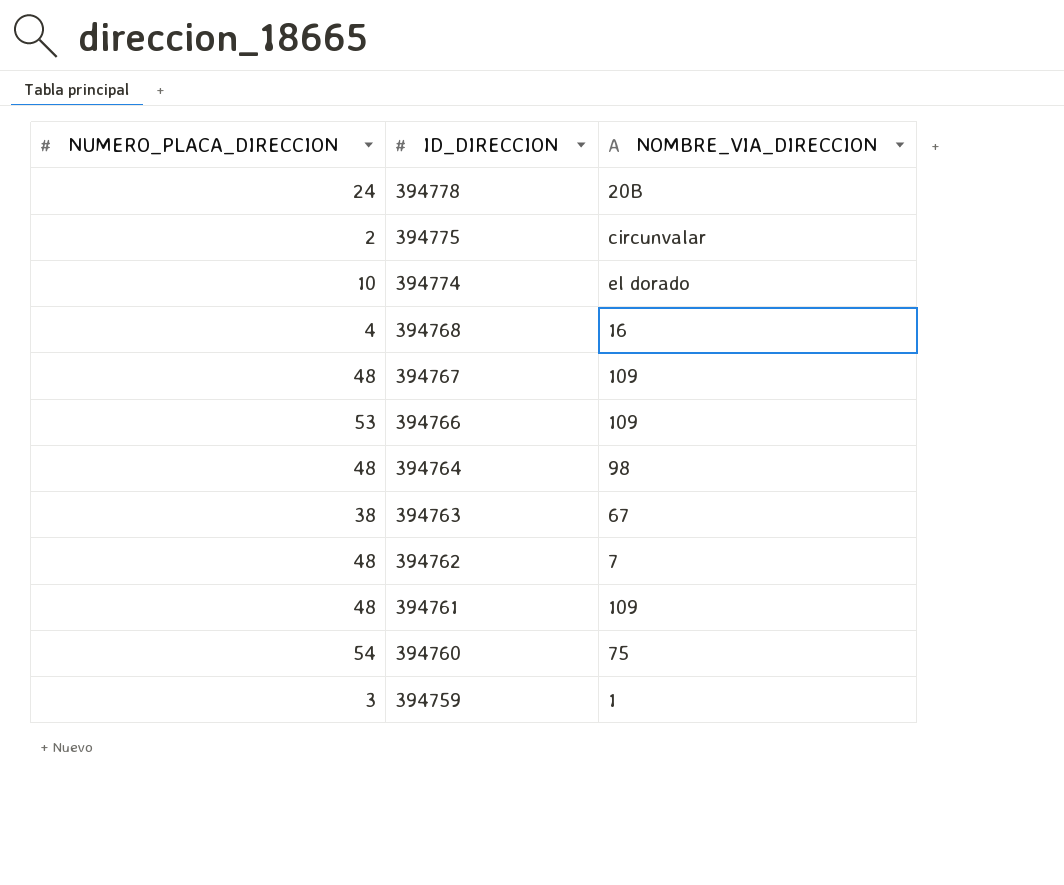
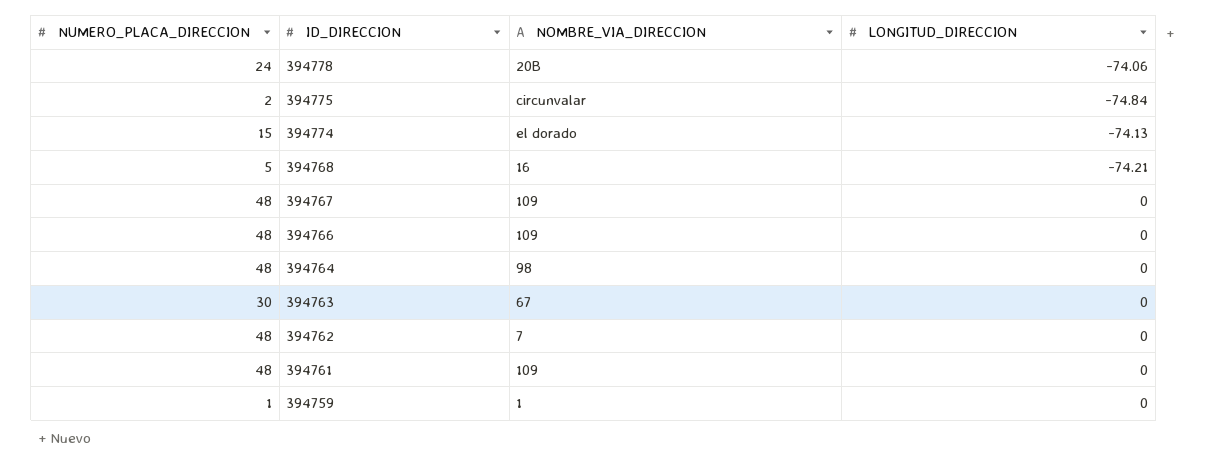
column LONGITUD_DIRECCION | position: none -> 4
row 394760: 54 | 75 -> none
394774 | NUMERO_PLACA_DIRECCION: 10 -> 15
394768 | NUMERO_PLACA_DIRECCION: 4 -> 5
394766 | NUMERO_PLACA_DIRECCION: 53 -> 48
394763 | NUMERO_PLACA_DIRECCION: 38 -> 30
394759 | NUMERO_PLACA_DIRECCION: 3 -> 1

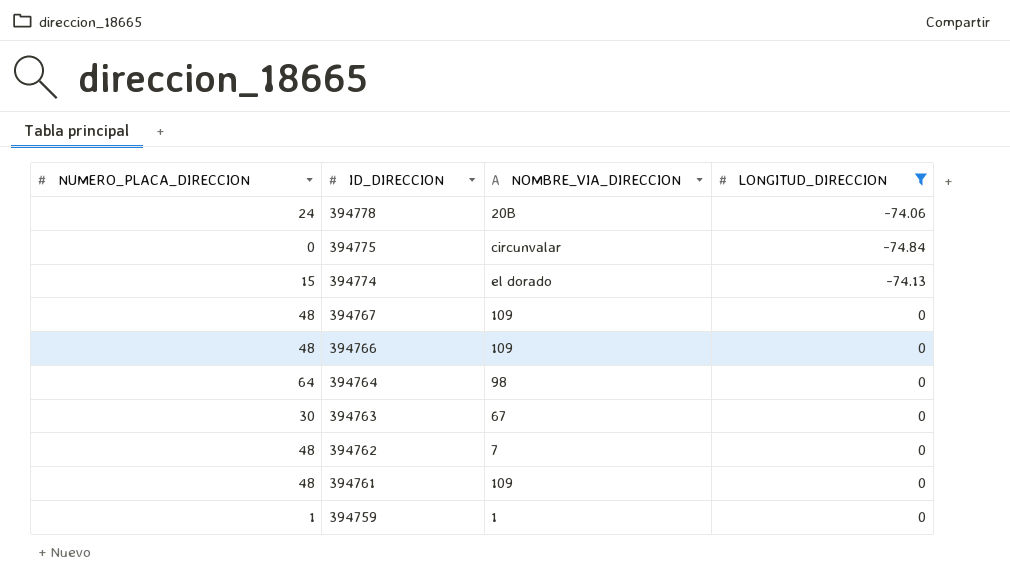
filter: none -> LONGITUD_DIRECCION != -74.21
394775 | NUMERO_PLACA_DIRECCION: 2 -> 0
394764 | NUMERO_PLACA_DIRECCION: 48 -> 64

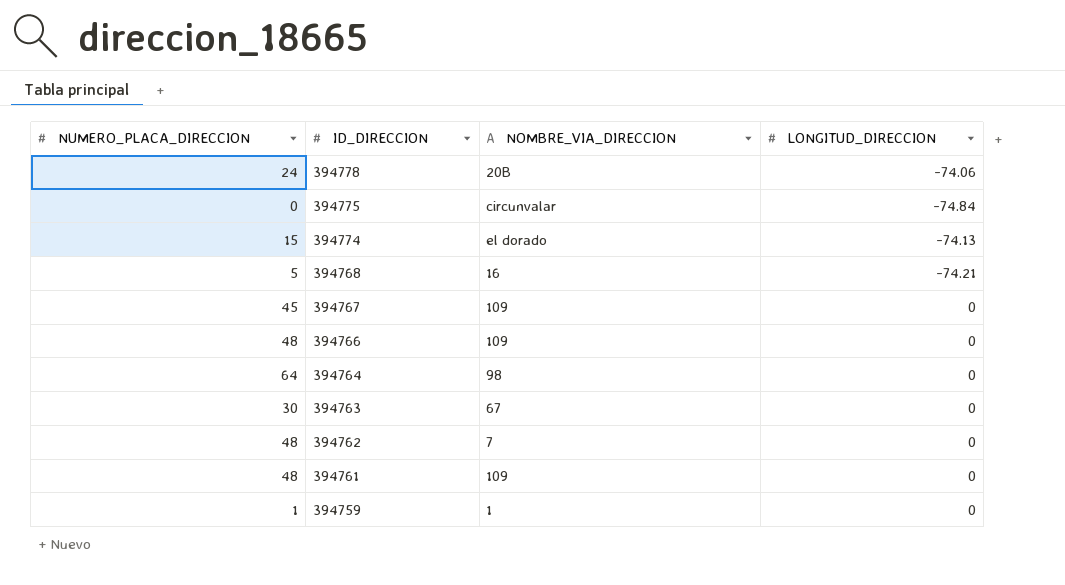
filter: LONGITUD_DIRECCION != -74.21 -> none
394767 | NUMERO_PLACA_DIRECCION: 48 -> 45

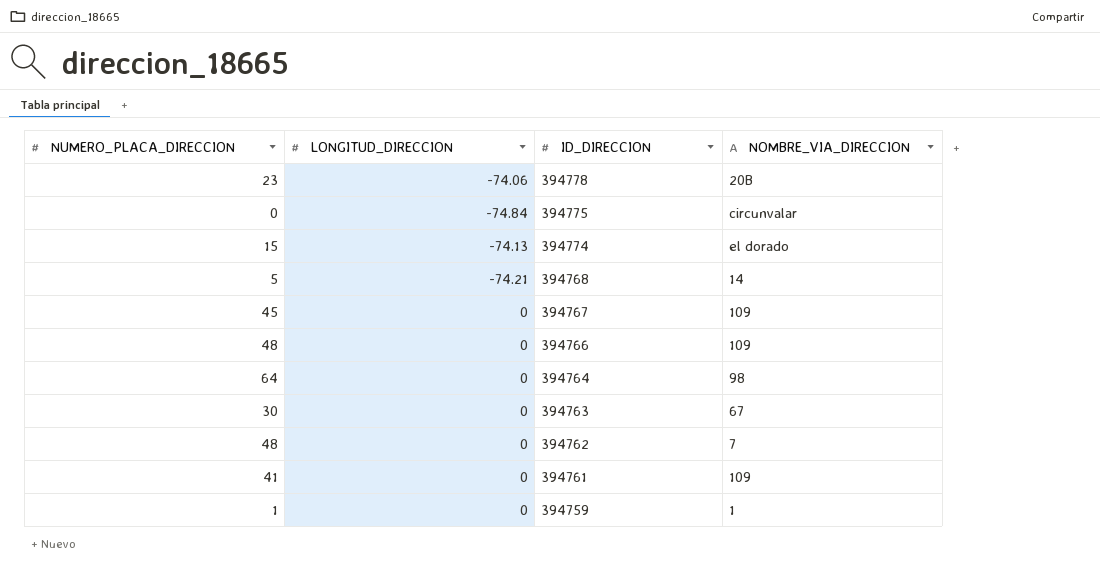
column LONGITUD_DIRECCION | position: 4 -> 2
394778 | NUMERO_PLACA_DIRECCION: 24 -> 23
394768 | NOMBRE_VIA_DIRECCION: 16 -> 14
394761 | NUMERO_PLACA_DIRECCION: 48 -> 41

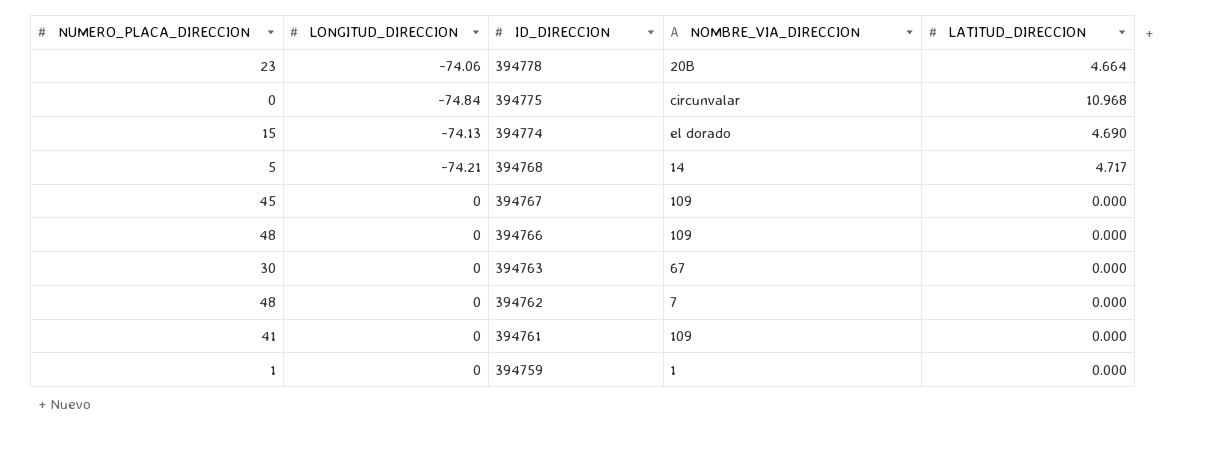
column LATITUD_DIRECCION | position: none -> 5
row 394764: 64 | 0 | 98 -> none

